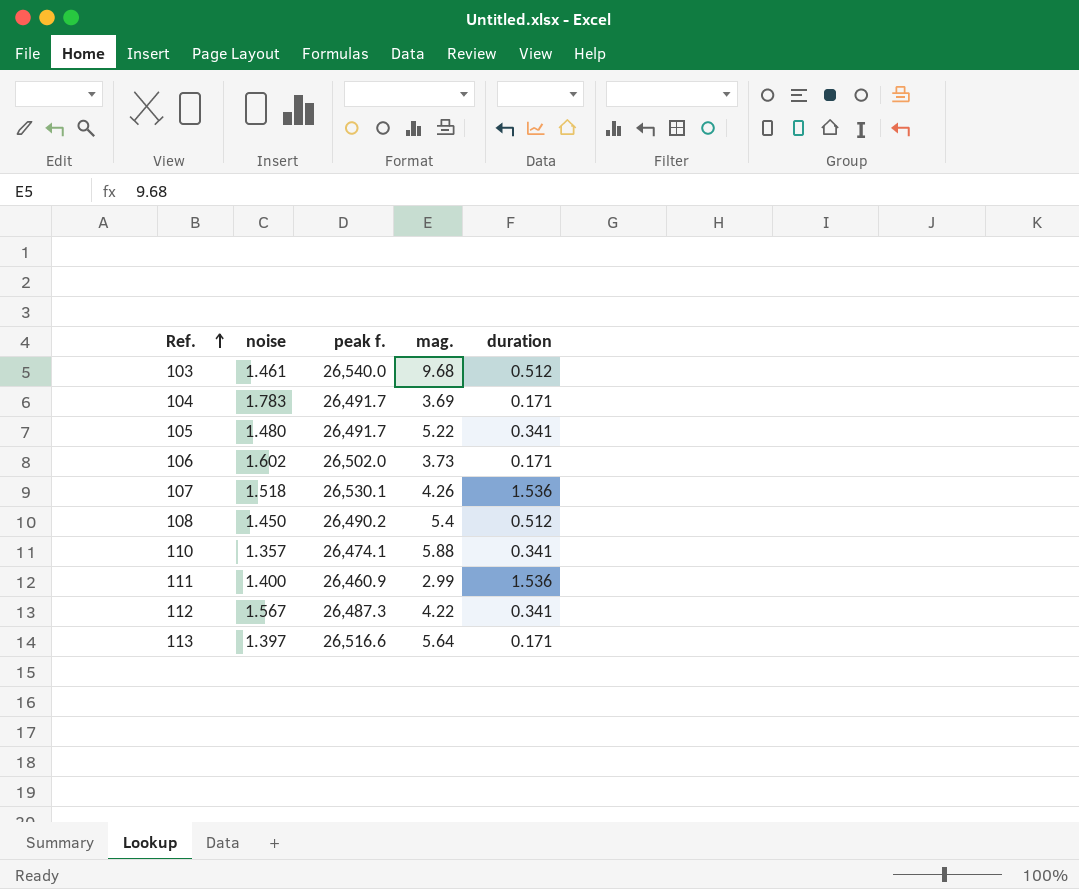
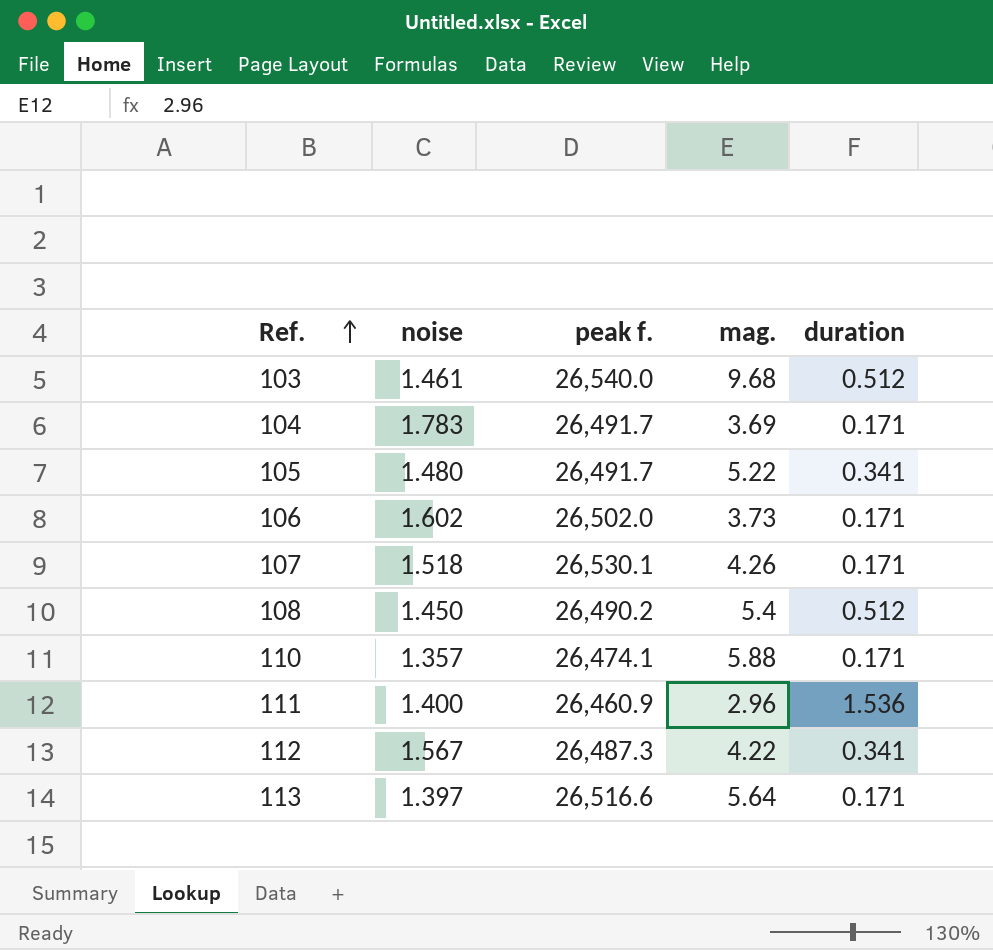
107 | duration: 1.536 -> 0.171
110 | duration: 0.341 -> 0.171
111 | mag.: 2.99 -> 2.96

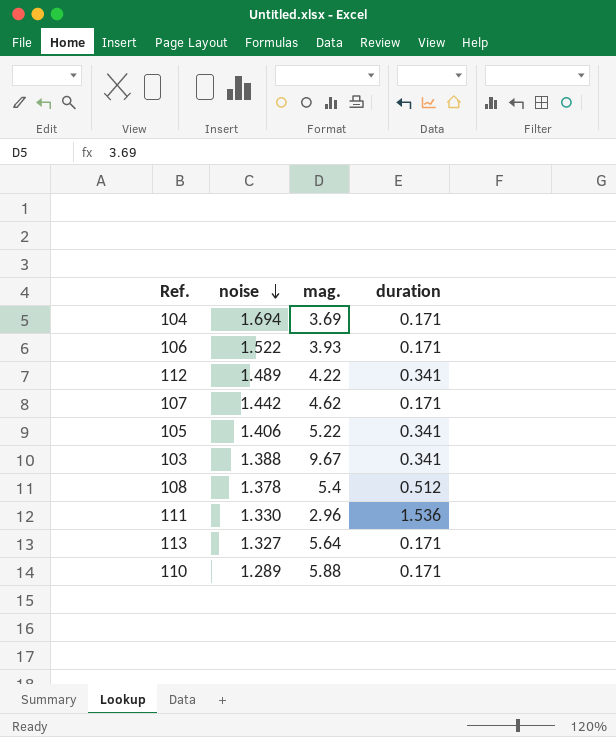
row order: Ref. ascending -> noise descending
column peak f. | position: 3 -> none
104 | noise: 1.783 -> 1.694
106 | noise: 1.602 -> 1.522
106 | mag.: 3.73 -> 3.93
112 | noise: 1.567 -> 1.489
107 | noise: 1.518 -> 1.442
107 | mag.: 4.26 -> 4.62
105 | noise: 1.480 -> 1.406
103 | noise: 1.461 -> 1.388
103 | mag.: 9.68 -> 9.67
103 | duration: 0.512 -> 0.341
108 | noise: 1.450 -> 1.378
111 | noise: 1.400 -> 1.330
113 | noise: 1.397 -> 1.327
110 | noise: 1.357 -> 1.289

